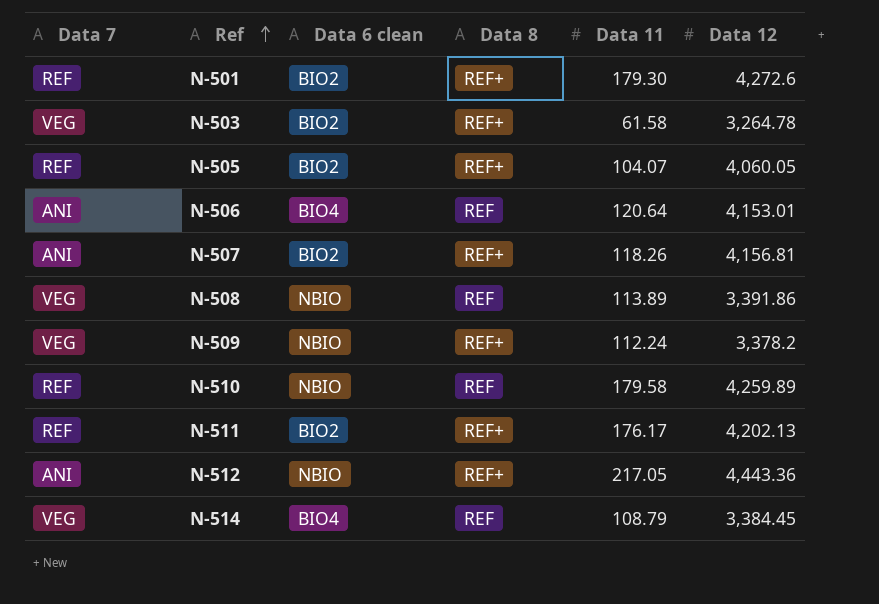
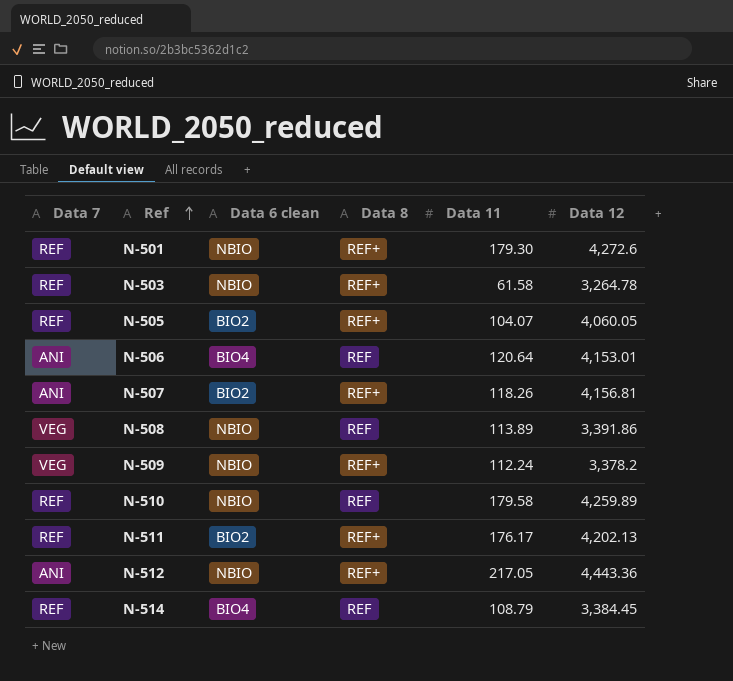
N-501 | Data 6 clean: BIO2 -> NBIO
N-503 | Data 7: VEG -> REF
N-503 | Data 6 clean: BIO2 -> NBIO
N-514 | Data 7: VEG -> REF

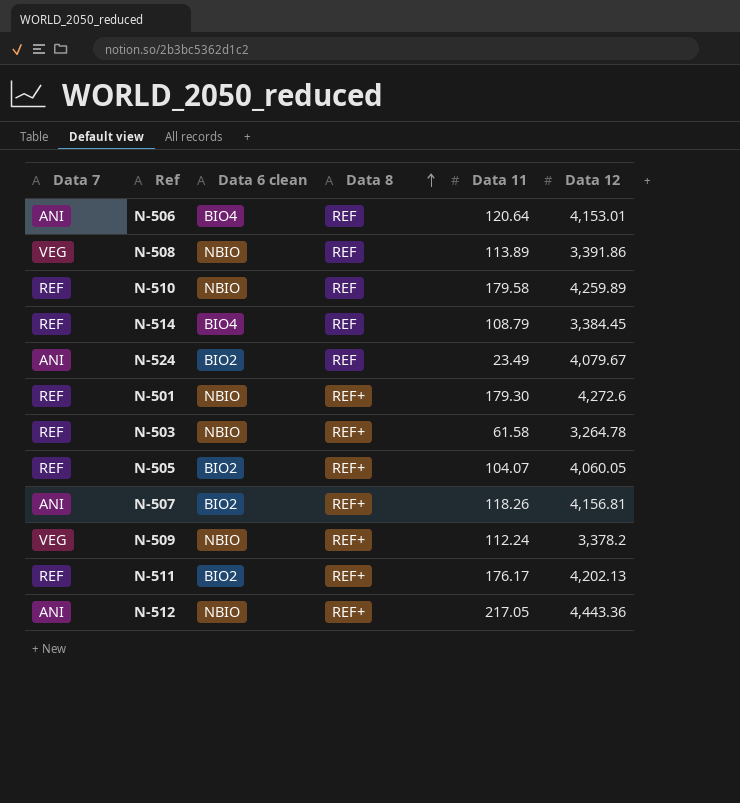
row order: Ref ascending -> Data 8 ascending
row N-524: none -> ANI | BIO2 | REF | 23.49 | 4,079.67

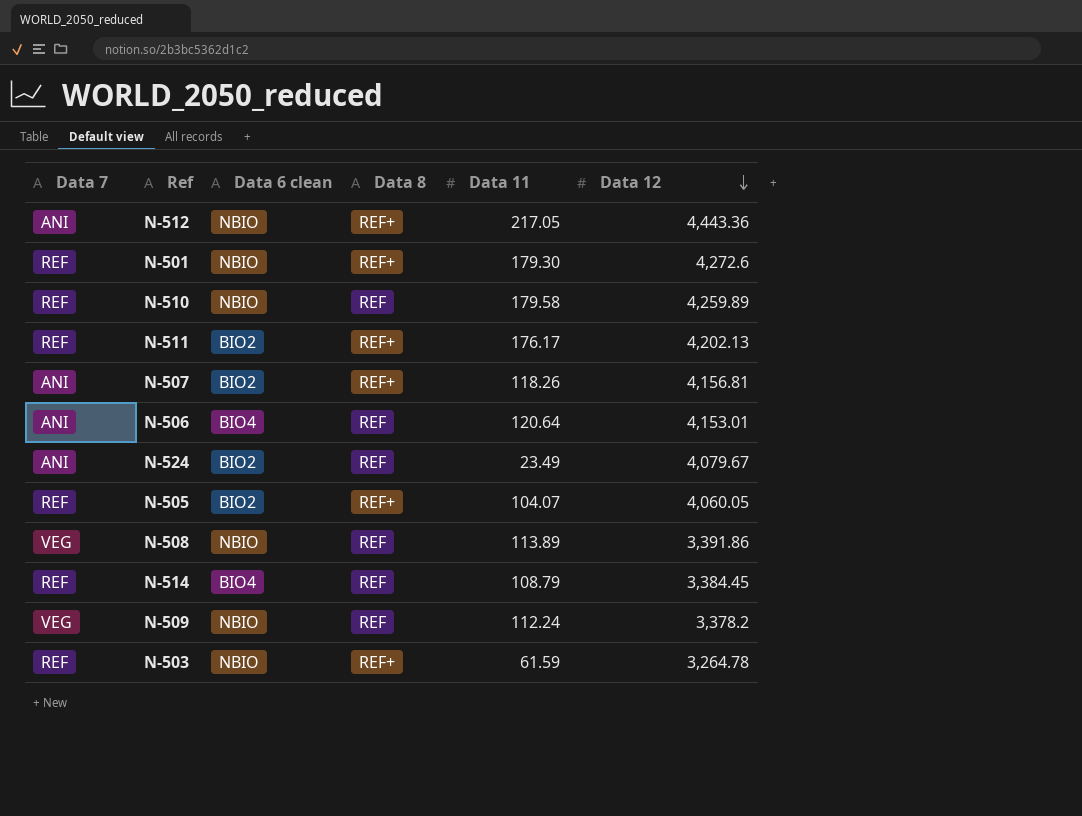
row order: Data 8 ascending -> Data 12 descending
N-509 | Data 8: REF+ -> REF
N-503 | Data 11: 61.58 -> 61.59

